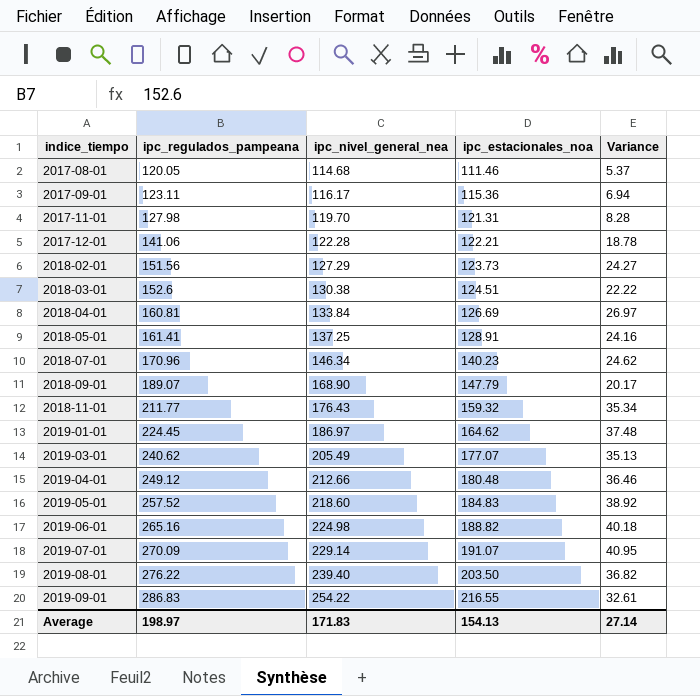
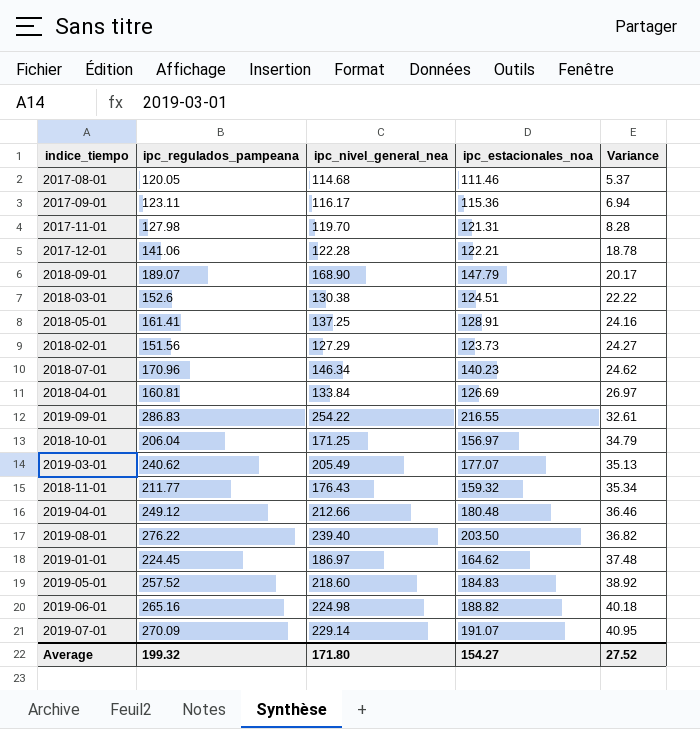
row order: indice_tiempo ascending -> Variance ascending
row 2018-10-01: none -> 206.04 | 171.25 | 156.97 | 34.79
Average | ipc_regulados_pampeana: 198.97 -> 199.32
Average | ipc_nivel_general_nea: 171.83 -> 171.80
Average | ipc_estacionales_noa: 154.13 -> 154.27
Average | Variance: 27.14 -> 27.52

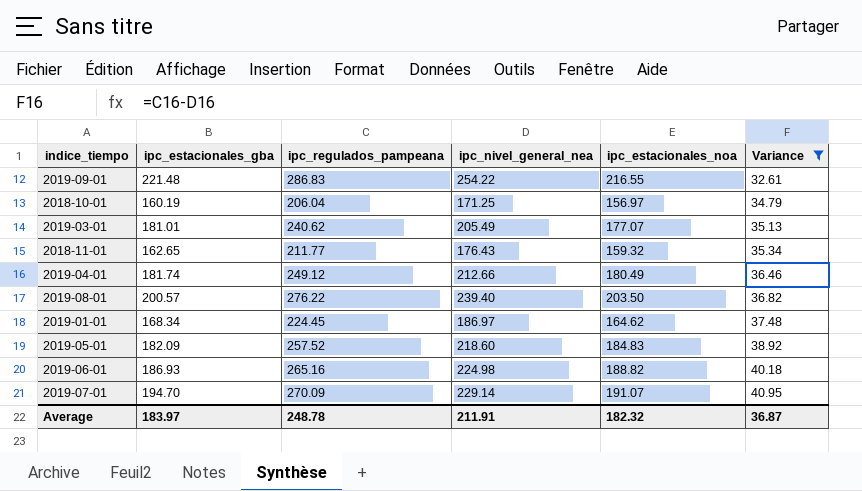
filter: none -> Variance >= 32.61
column ipc_estacionales_gba | position: none -> 2
2019-04-01 | ipc_estacionales_noa: 180.48 -> 180.49
Average | ipc_regulados_pampeana: 199.32 -> 248.78
Average | ipc_nivel_general_nea: 171.80 -> 211.91
Average | ipc_estacionales_noa: 154.27 -> 182.32
Average | Variance: 27.52 -> 36.87

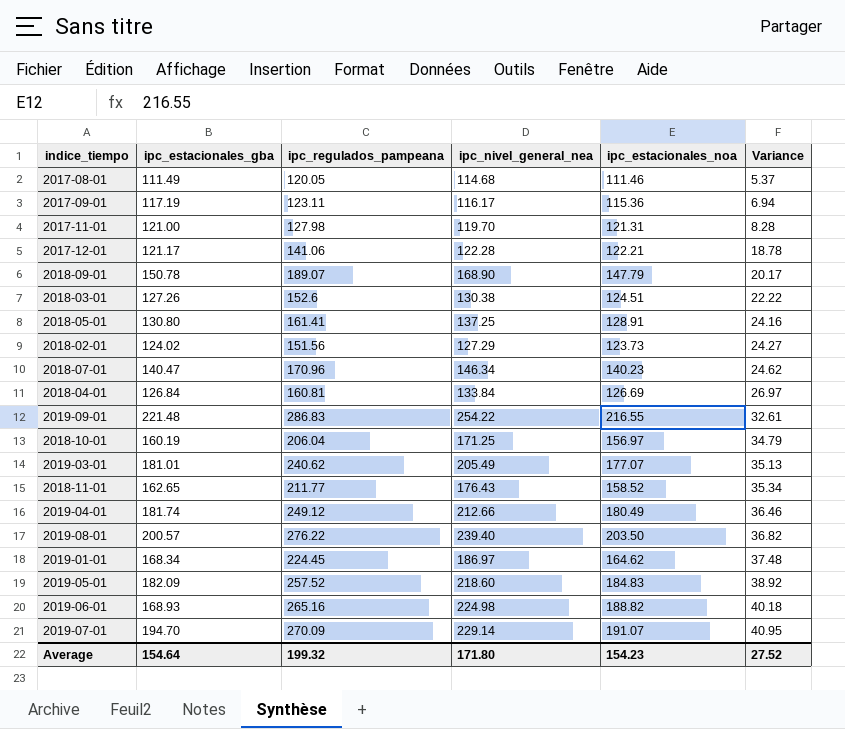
filter: Variance >= 32.61 -> none
2018-11-01 | ipc_estacionales_noa: 159.32 -> 158.52
2019-06-01 | ipc_estacionales_gba: 186.93 -> 168.93
Average | ipc_estacionales_gba: 183.97 -> 154.64
Average | ipc_regulados_pampeana: 248.78 -> 199.32
Average | ipc_nivel_general_nea: 211.91 -> 171.80
Average | ipc_estacionales_noa: 182.32 -> 154.23
Average | Variance: 36.87 -> 27.52

